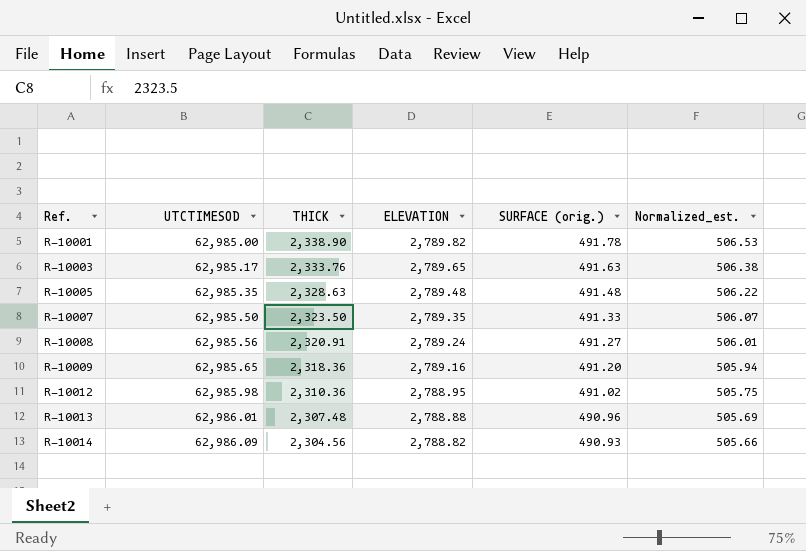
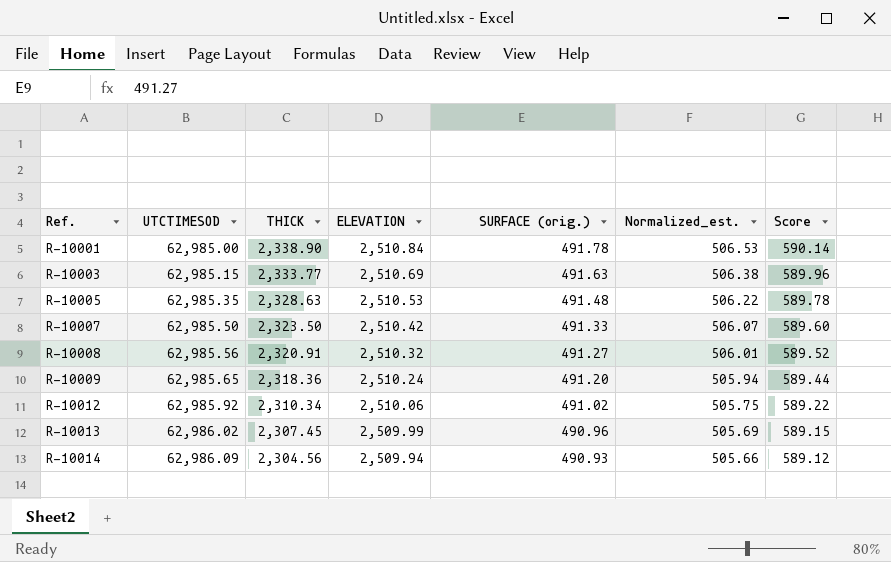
column Score | formula: none -> [SURFACE (orig.)] * 1.2
R-10001 | ELEVATION: 2,789.82 -> 2,510.84
R-10003 | UTCTIMESOD: 62,985.17 -> 62,985.15
R-10003 | THICK: 2,333.76 -> 2,333.77
R-10003 | ELEVATION: 2,789.65 -> 2,510.69
R-10005 | ELEVATION: 2,789.48 -> 2,510.53
R-10007 | ELEVATION: 2,789.35 -> 2,510.42
R-10008 | ELEVATION: 2,789.24 -> 2,510.32
R-10009 | ELEVATION: 2,789.16 -> 2,510.24
R-10012 | UTCTIMESOD: 62,985.98 -> 62,985.92
R-10012 | THICK: 2,310.36 -> 2,310.34
R-10012 | ELEVATION: 2,788.95 -> 2,510.06
R-10013 | UTCTIMESOD: 62,986.01 -> 62,986.02
R-10013 | THICK: 2,307.48 -> 2,307.45
R-10013 | ELEVATION: 2,788.88 -> 2,509.99
R-10014 | ELEVATION: 2,788.82 -> 2,509.94

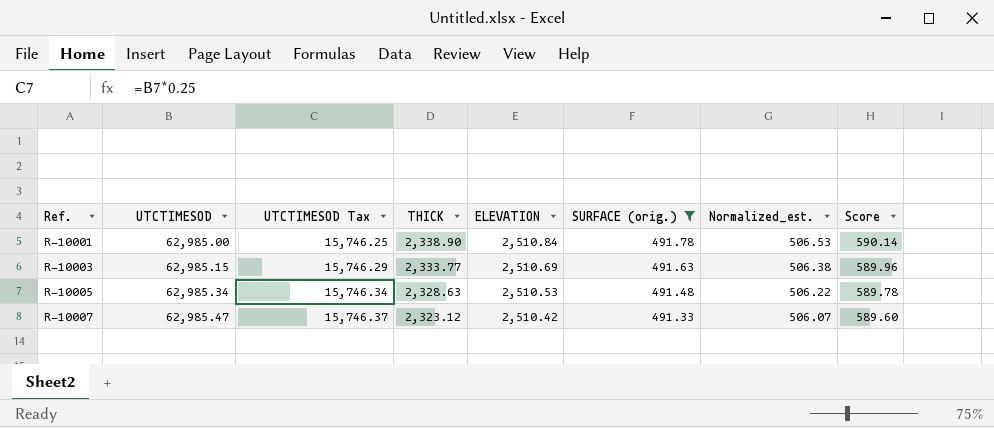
filter: none -> SURFACE (orig.) >= 491.33
column UTCTIMESOD Tax | formula: none -> [UTCTIMESOD] * 0.25
R-10005 | UTCTIMESOD: 62,985.35 -> 62,985.34
R-10007 | UTCTIMESOD: 62,985.50 -> 62,985.47
R-10007 | THICK: 2,323.50 -> 2,323.12

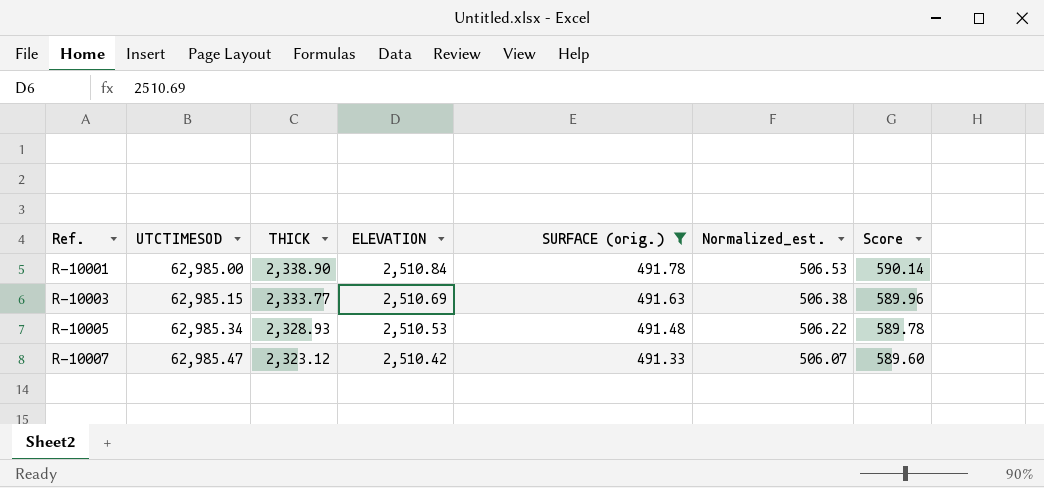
column UTCTIMESOD Tax | formula: [UTCTIMESOD] * 0.25 -> none
R-10005 | THICK: 2,328.63 -> 2,328.93

